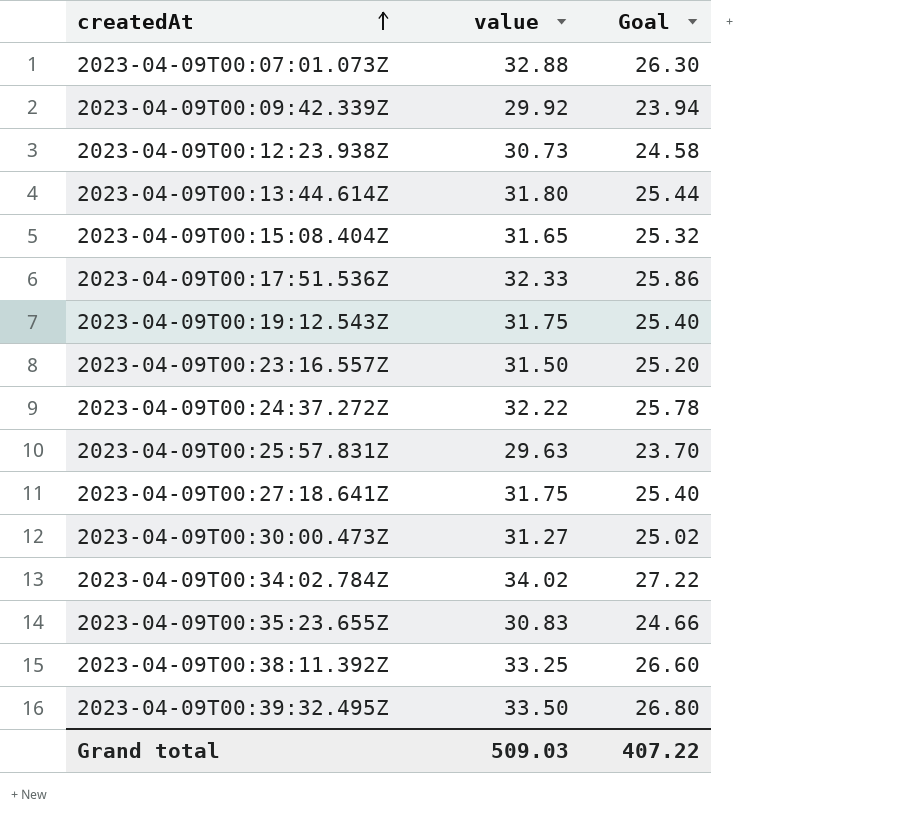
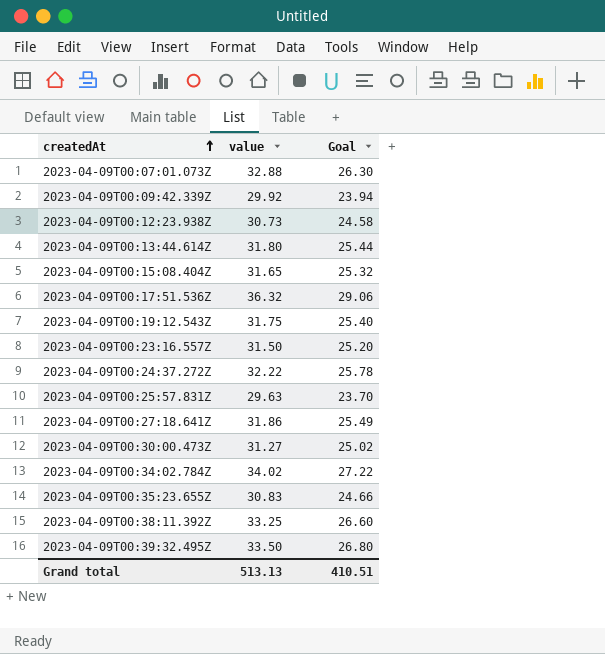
2023-04-09T00:17:51.536Z | value: 32.33 -> 36.32
2023-04-09T00:17:51.536Z | Goal: 25.86 -> 29.06
2023-04-09T00:27:18.641Z | value: 31.75 -> 31.86
2023-04-09T00:27:18.641Z | Goal: 25.40 -> 25.49
Grand total | value: 509.03 -> 513.13
Grand total | Goal: 407.22 -> 410.51

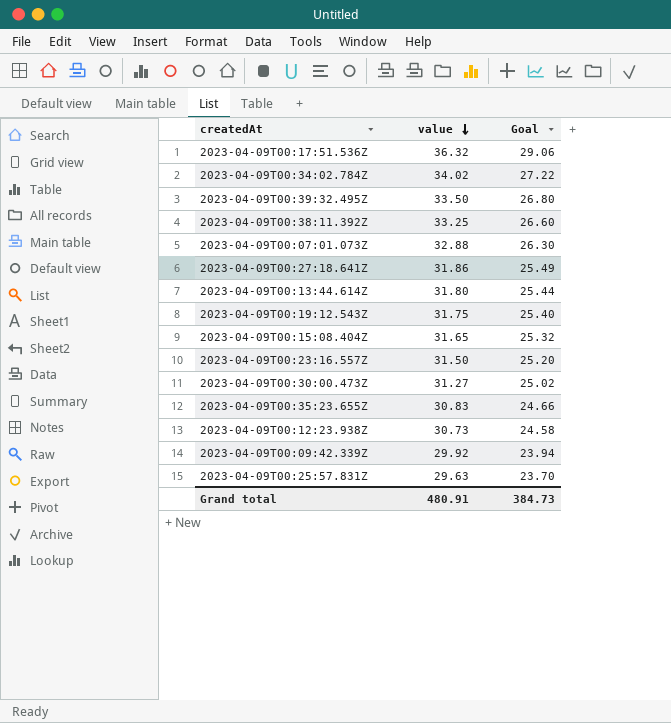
row order: createdAt ascending -> value descending
row 2023-04-09T00:24:37.272Z: 32.22 | 25.78 -> none
Grand total | value: 513.13 -> 480.91
Grand total | Goal: 410.51 -> 384.73

